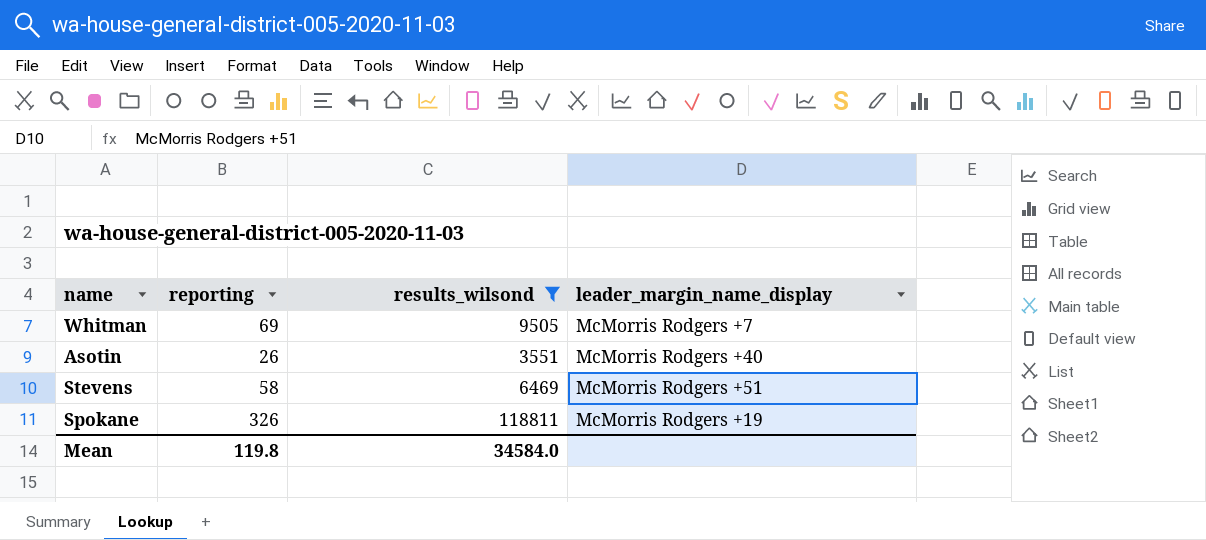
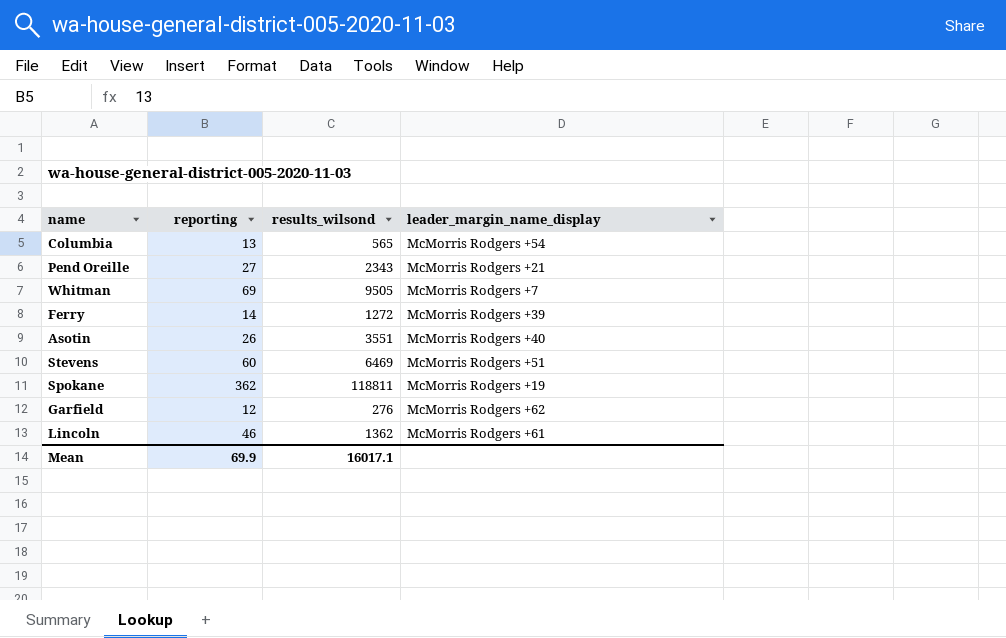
filter: results_wilsond >= 3551 -> none
Stevens | reporting: 58 -> 60
Spokane | reporting: 326 -> 362
Mean | reporting: 119.8 -> 69.9
Mean | results_wilsond: 34584.0 -> 16017.1

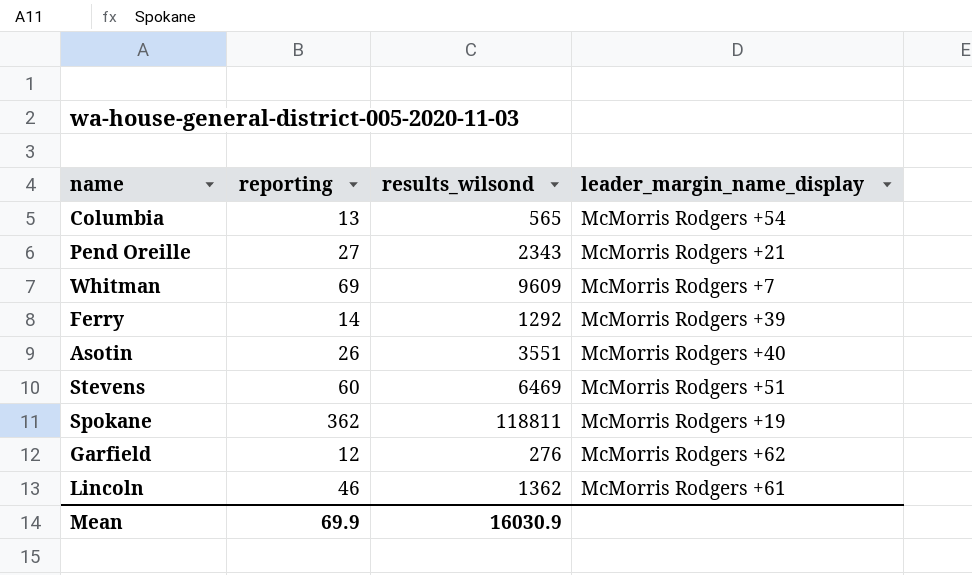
Whitman | results_wilsond: 9505 -> 9609
Ferry | results_wilsond: 1272 -> 1292
Mean | results_wilsond: 16017.1 -> 16030.9

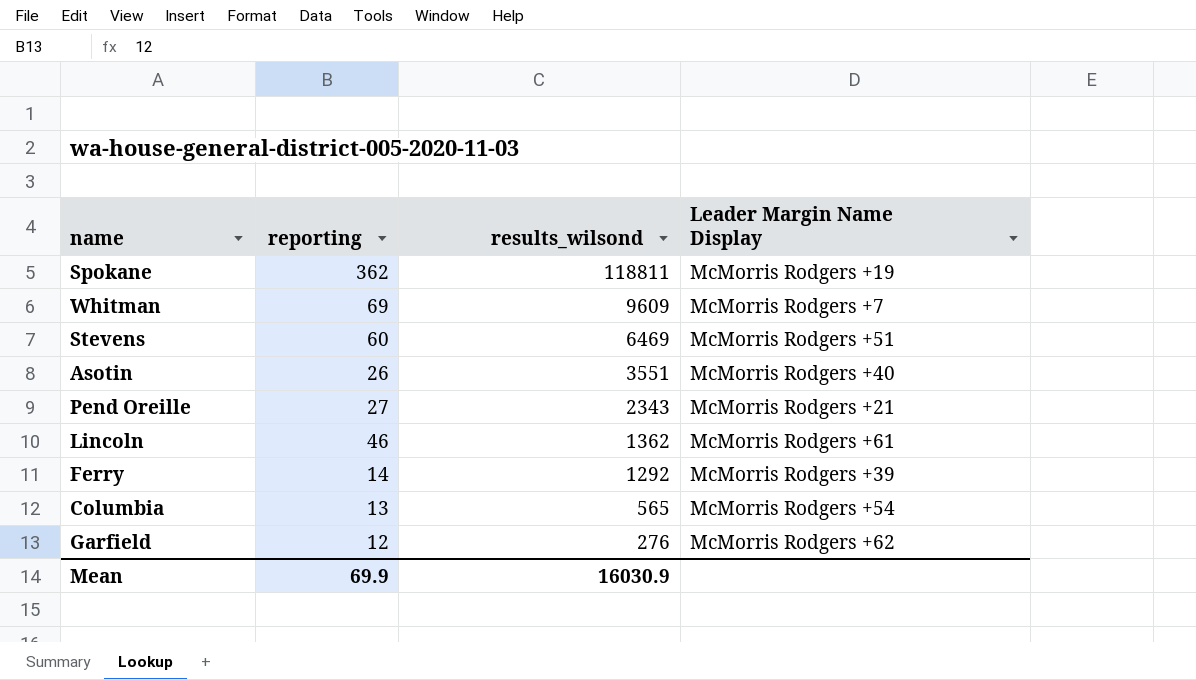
row order: none -> results_wilsond descending
column name: leader_margin_name_display -> Leader Margin Name Display

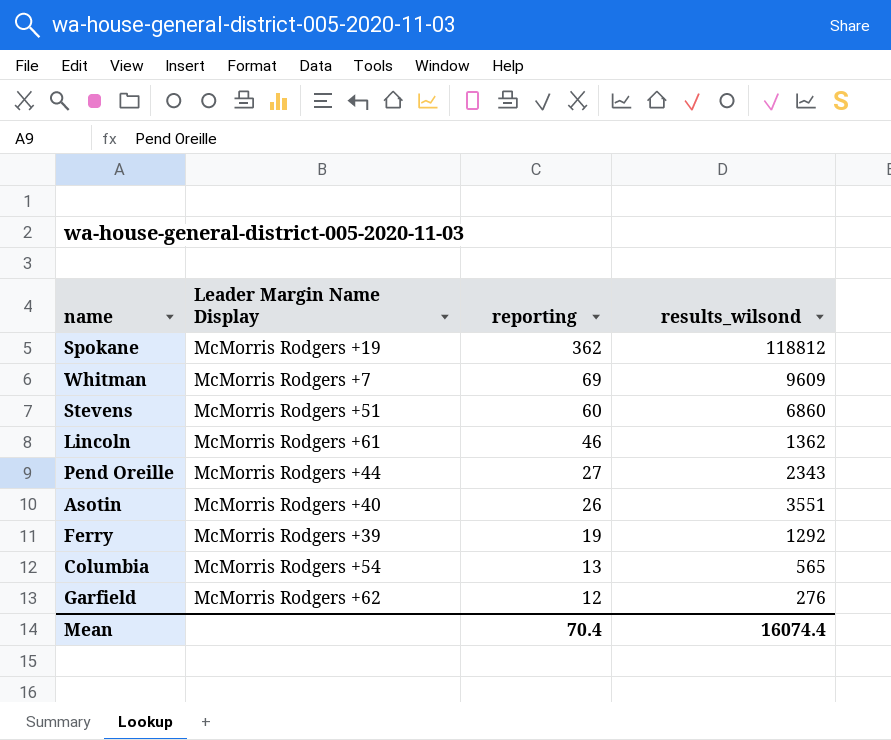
row order: results_wilsond descending -> reporting descending
column Leader Margin Name Display | position: 4 -> 2
Spokane | results_wilsond: 118811 -> 118812
Stevens | results_wilsond: 6469 -> 6860
Pend Oreille | Leader Margin Name Display: McMorris Rodgers +21 -> McMorris Rodgers +44
Ferry | reporting: 14 -> 19
Mean | reporting: 69.9 -> 70.4
Mean | results_wilsond: 16030.9 -> 16074.4

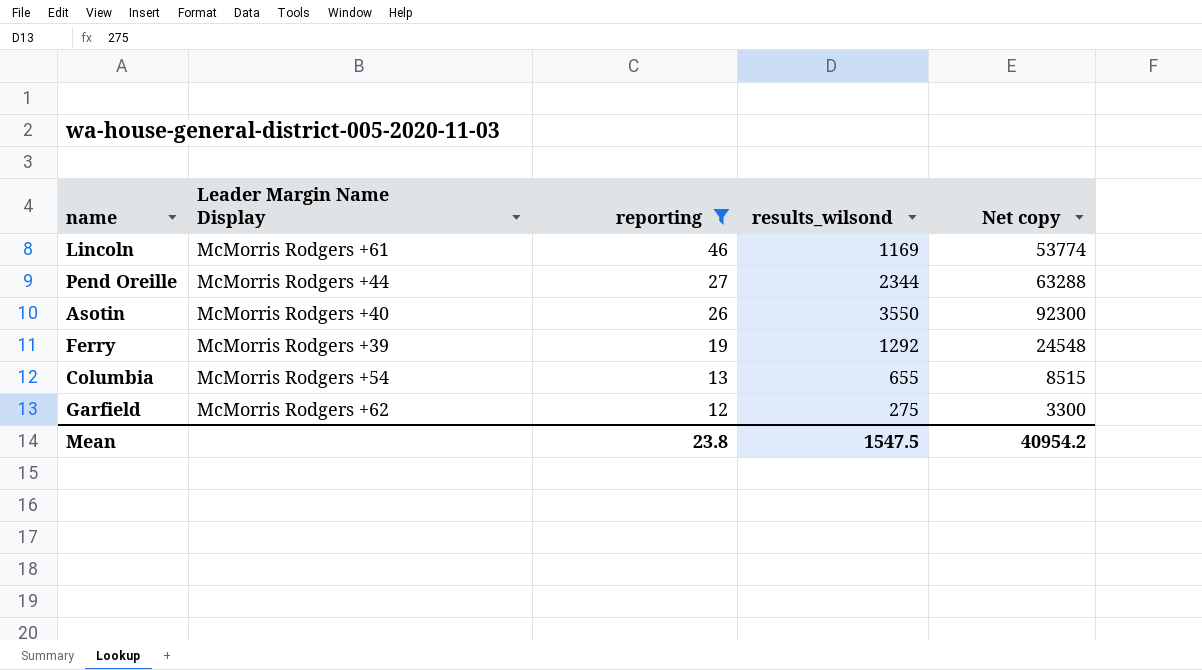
filter: none -> reporting <= 46
column Net copy | formula: none -> [reporting] * [results_wilsond]
Lincoln | results_wilsond: 1362 -> 1169
Pend Oreille | results_wilsond: 2343 -> 2344
Asotin | results_wilsond: 3551 -> 3550
Columbia | results_wilsond: 565 -> 655
Garfield | results_wilsond: 276 -> 275
Mean | reporting: 70.4 -> 23.8
Mean | results_wilsond: 16074.4 -> 1547.5

